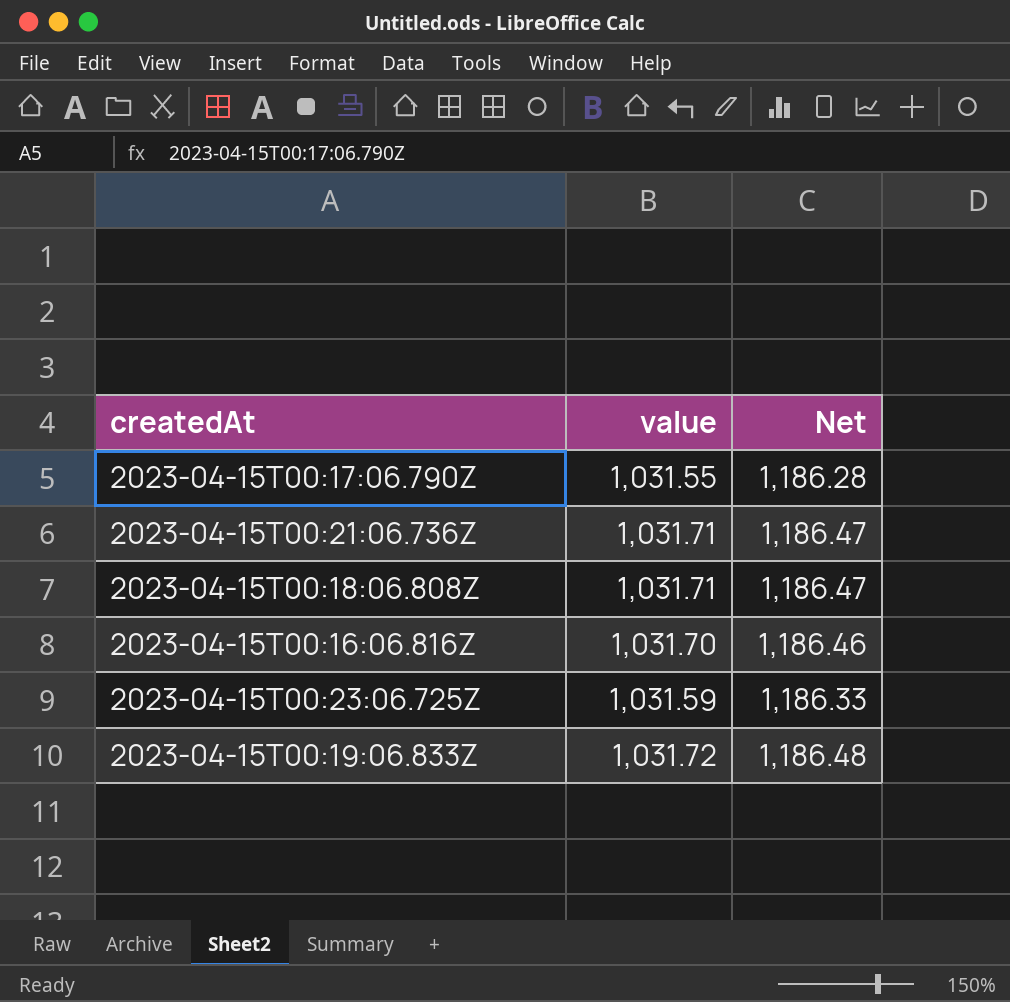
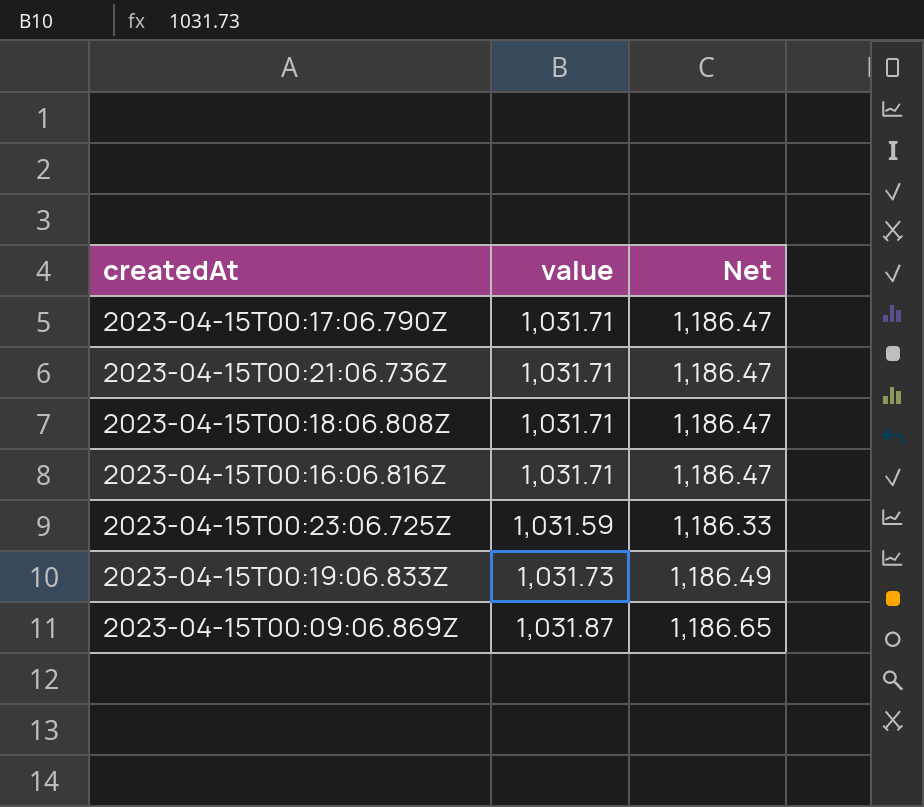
2023-04-15T00:17:06.790Z | value: 1,031.55 -> 1,031.71
2023-04-15T00:17:06.790Z | Net: 1,186.28 -> 1,186.47
2023-04-15T00:16:06.816Z | value: 1,031.70 -> 1,031.71
2023-04-15T00:16:06.816Z | Net: 1,186.46 -> 1,186.47
2023-04-15T00:19:06.833Z | value: 1,031.72 -> 1,031.73
2023-04-15T00:19:06.833Z | Net: 1,186.48 -> 1,186.49
row 2023-04-15T00:09:06.869Z: none -> 1,031.87 | 1,186.65

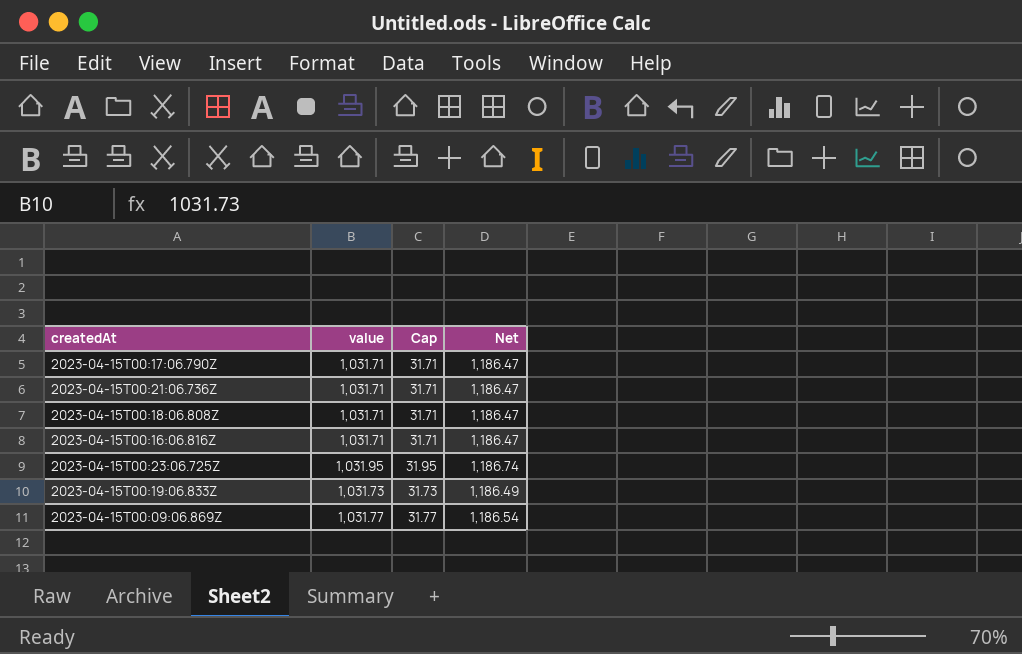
column Cap | formula: none -> [value] - 1000
2023-04-15T00:23:06.725Z | value: 1,031.59 -> 1,031.95
2023-04-15T00:23:06.725Z | Net: 1,186.33 -> 1,186.74
2023-04-15T00:09:06.869Z | value: 1,031.87 -> 1,031.77
2023-04-15T00:09:06.869Z | Net: 1,186.65 -> 1,186.54

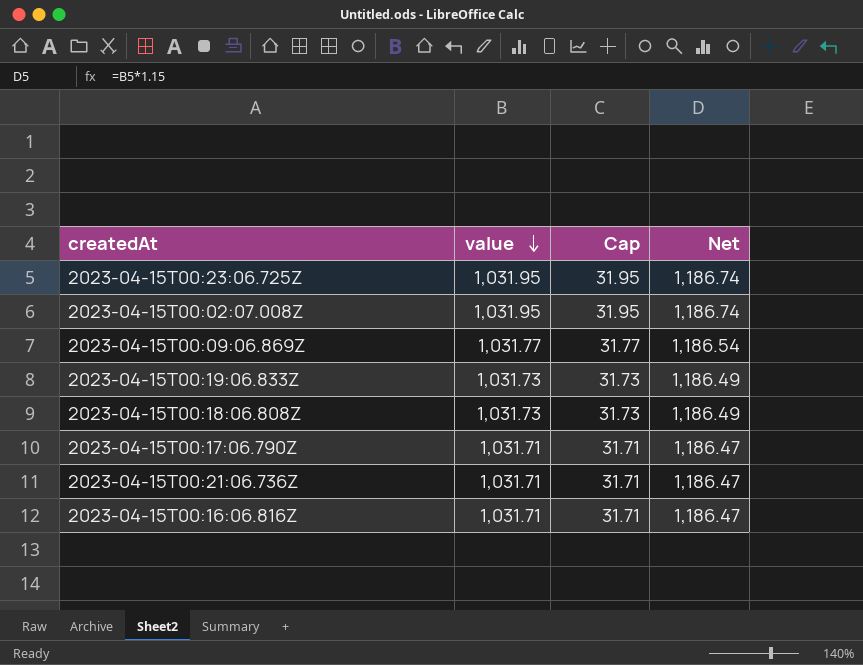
row order: none -> value descending
row 2023-04-15T00:02:07.008Z: none -> 1,031.95 | 31.95 | 1,186.74
2023-04-15T00:18:06.808Z | value: 1,031.71 -> 1,031.73
2023-04-15T00:18:06.808Z | Cap: 31.71 -> 31.73
2023-04-15T00:18:06.808Z | Net: 1,186.47 -> 1,186.49

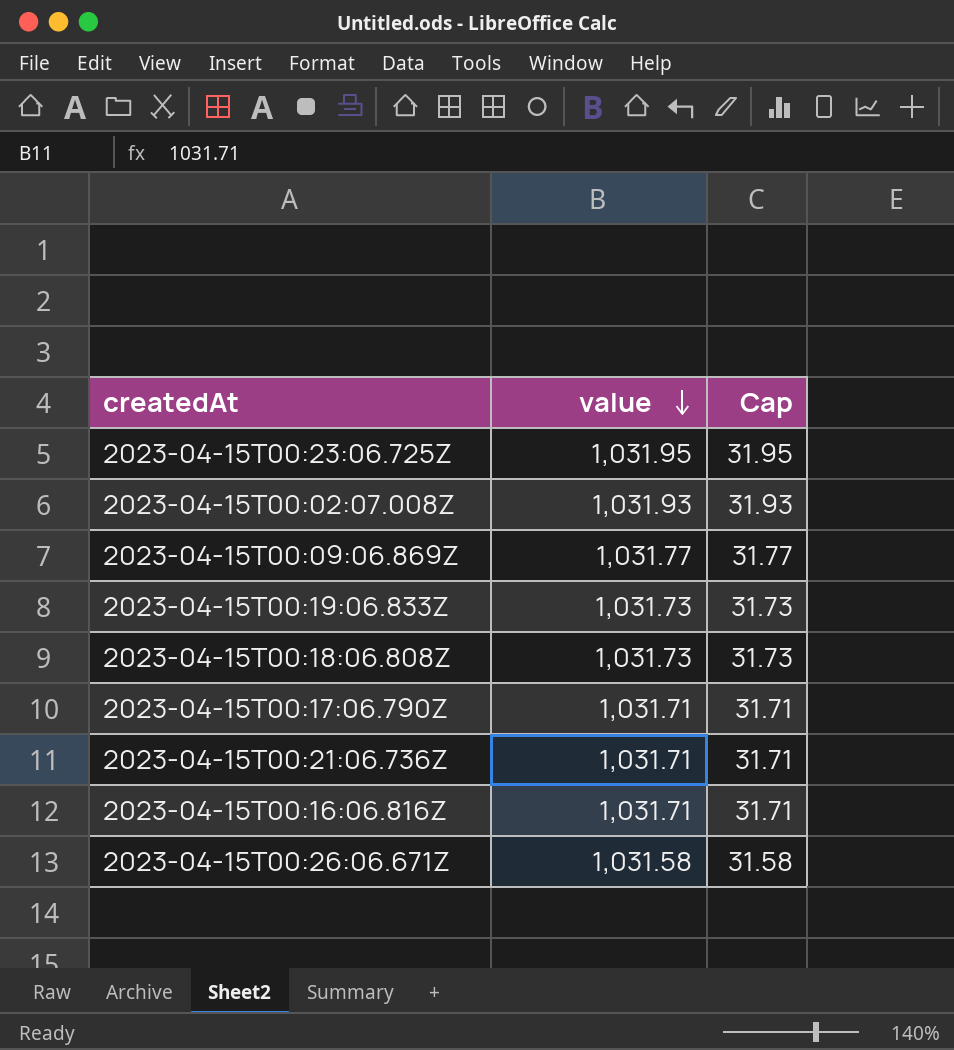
column Net | formula: [value] * 1.15 -> none
2023-04-15T00:02:07.008Z | value: 1,031.95 -> 1,031.93
2023-04-15T00:02:07.008Z | Cap: 31.95 -> 31.93
row 2023-04-15T00:26:06.671Z: none -> 1,031.58 | 31.58

